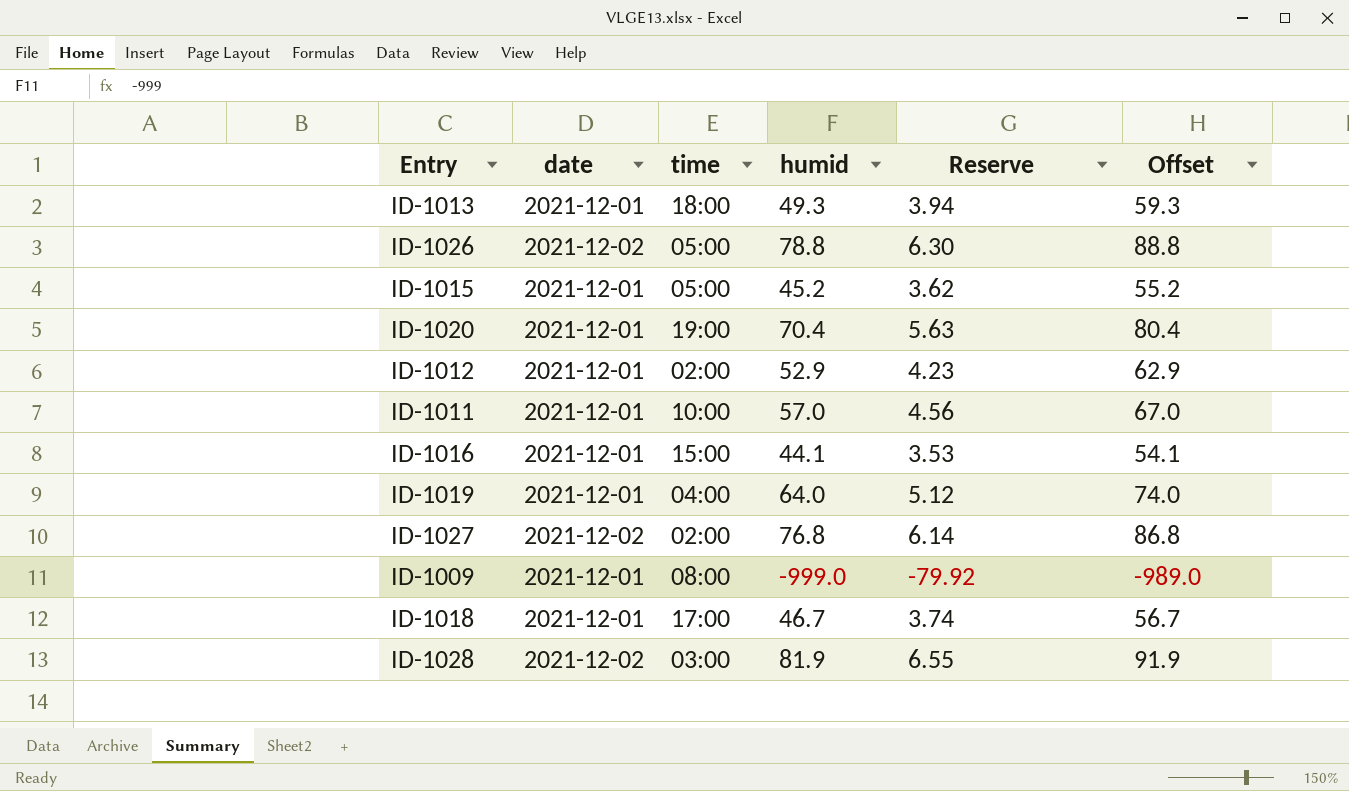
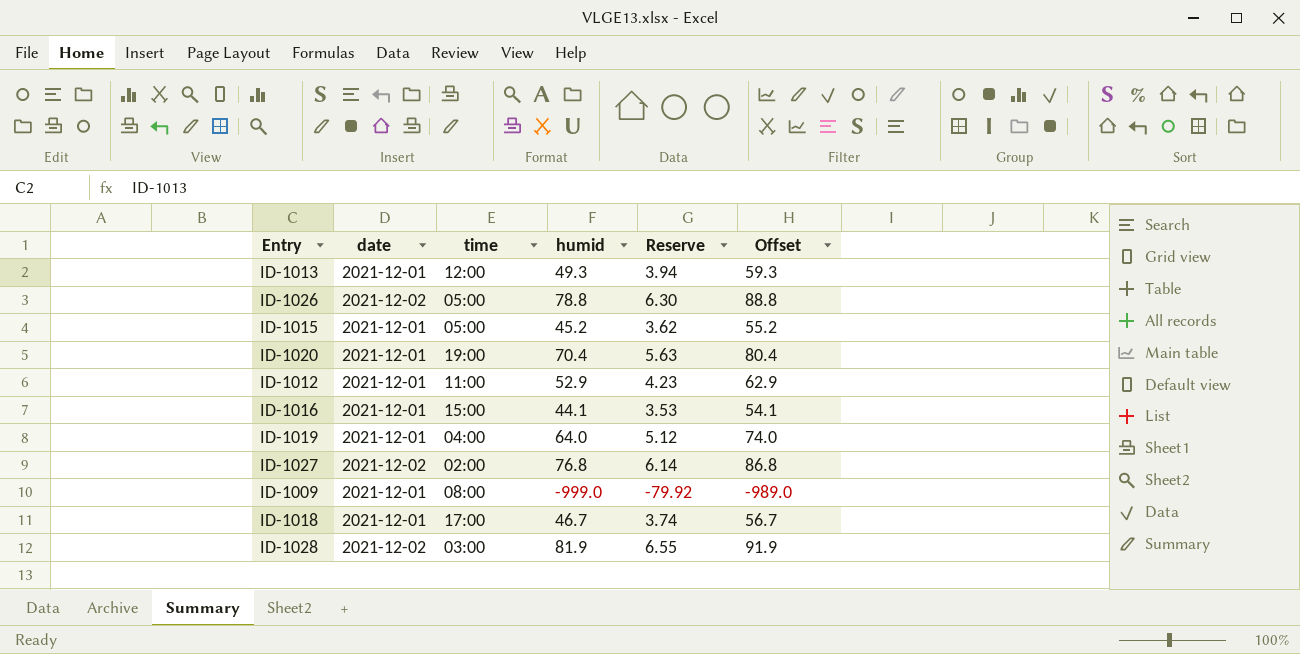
row ID-1011: 2021-12-01 | 10:00 | 57.0 | 4.56 | 67.0 -> none
ID-1013 | time: 18:00 -> 12:00
ID-1012 | time: 02:00 -> 11:00

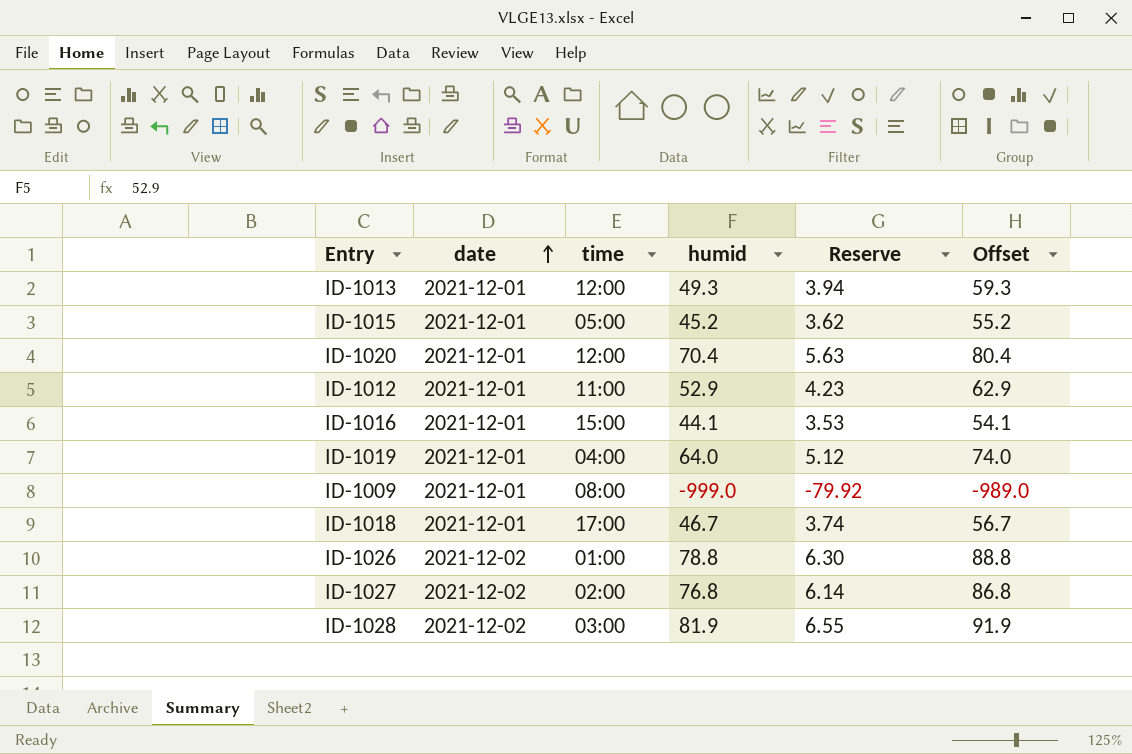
row order: none -> date ascending
ID-1020 | time: 19:00 -> 12:00
ID-1026 | time: 05:00 -> 01:00

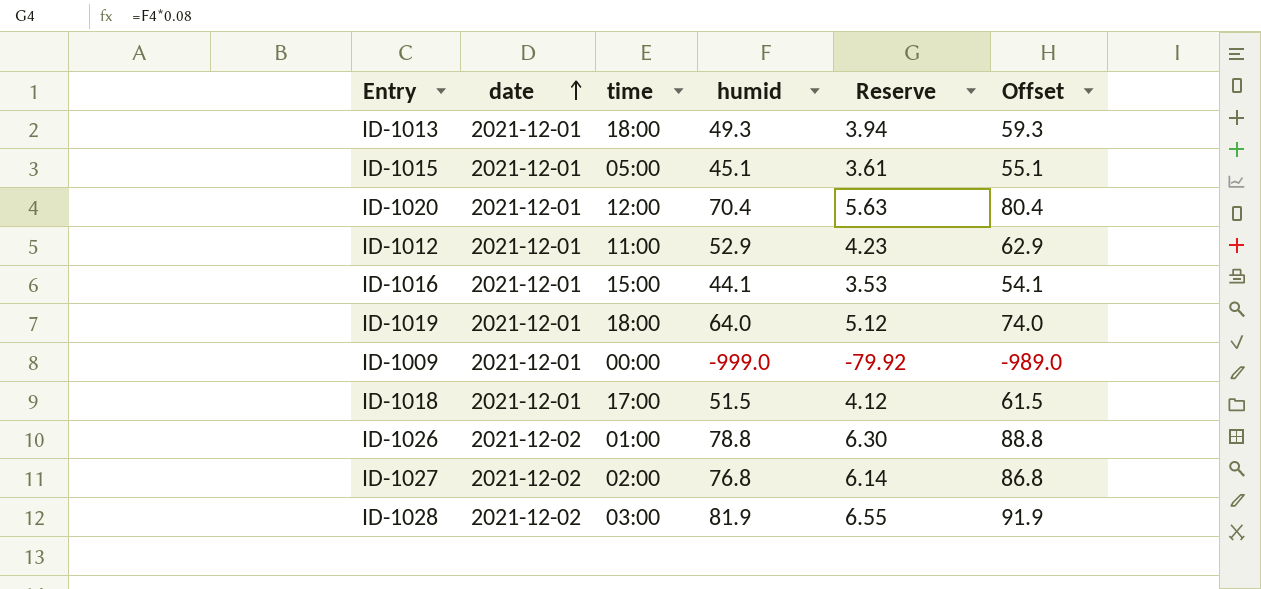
ID-1013 | time: 12:00 -> 18:00
ID-1015 | humid: 45.2 -> 45.1
ID-1015 | Reserve: 3.62 -> 3.61
ID-1015 | Offset: 55.2 -> 55.1
ID-1019 | time: 04:00 -> 18:00
ID-1009 | time: 08:00 -> 00:00
ID-1018 | humid: 46.7 -> 51.5
ID-1018 | Reserve: 3.74 -> 4.12
ID-1018 | Offset: 56.7 -> 61.5

